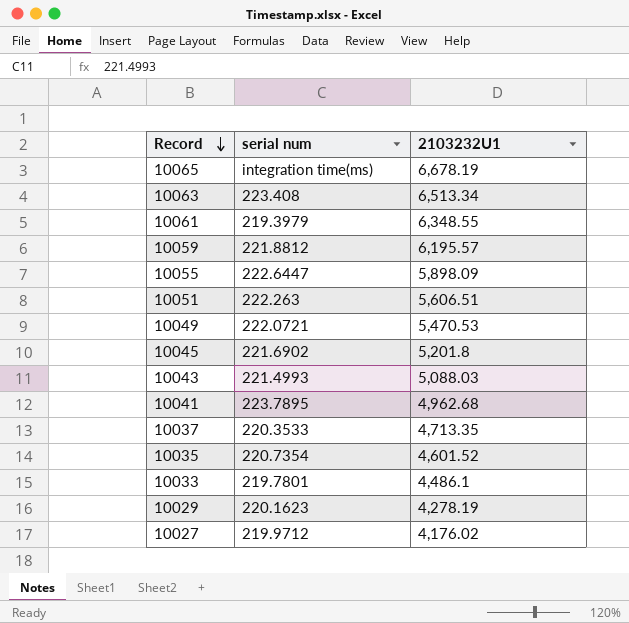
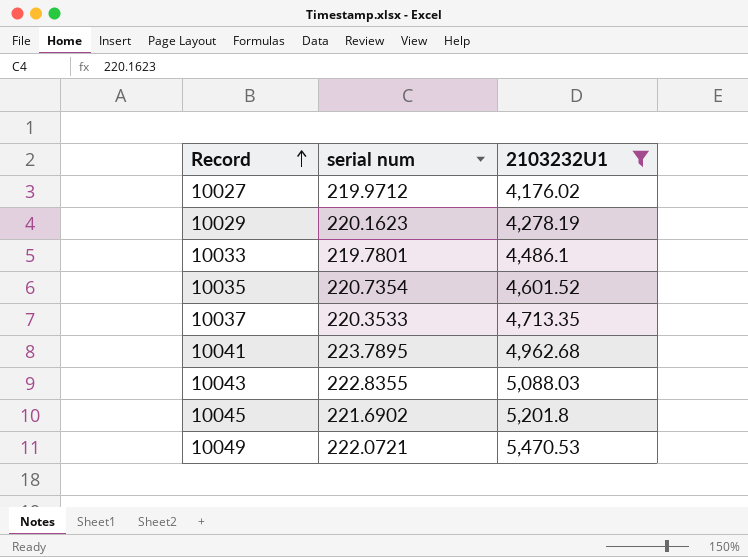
filter: none -> 2103232U1 <= 5,470.53
row order: Record descending -> Record ascending
10043 | serial num: 221.4993 -> 222.8355

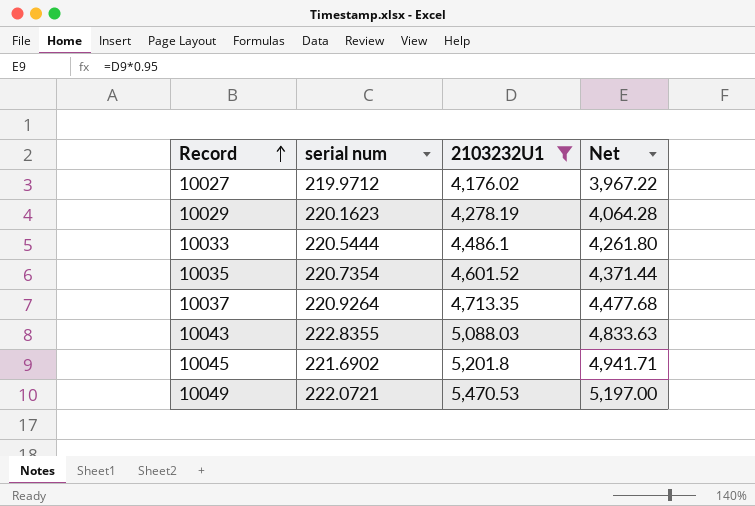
column Net | formula: none -> [2103232U1] * 0.95
row 10041: 223.7895 | 4,962.68 -> none
10033 | serial num: 219.7801 -> 220.5444
10037 | serial num: 220.3533 -> 220.9264

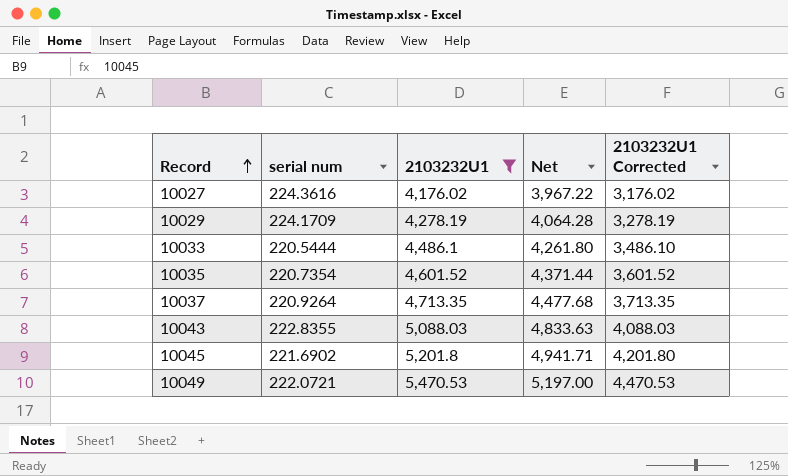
column 2103232U1 Corrected | formula: none -> [2103232U1] - 1000
10027 | serial num: 219.9712 -> 224.3616
10029 | serial num: 220.1623 -> 224.1709

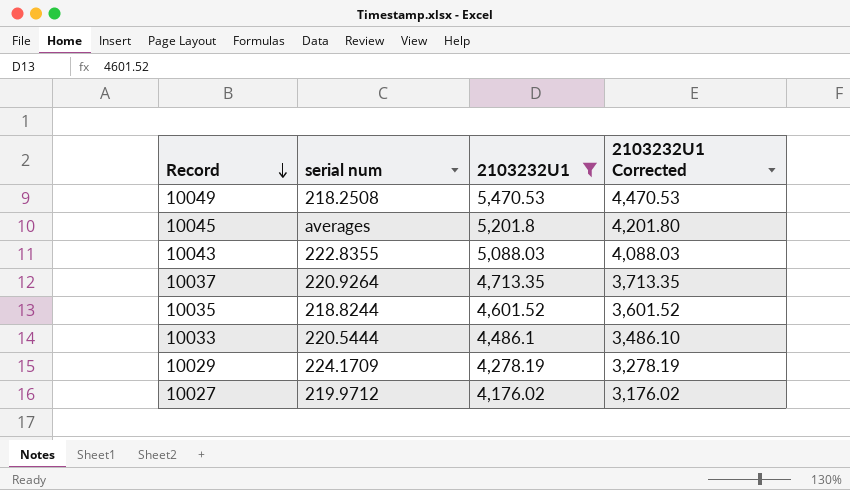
row order: Record ascending -> Record descending
column Net | formula: [2103232U1] * 0.95 -> none
10049 | serial num: 222.0721 -> 218.2508
10045 | serial num: 221.6902 -> averages
10035 | serial num: 220.7354 -> 218.8244
10027 | serial num: 224.3616 -> 219.9712

